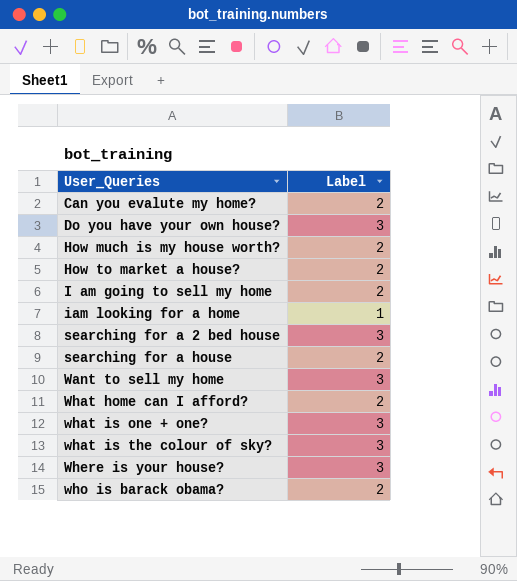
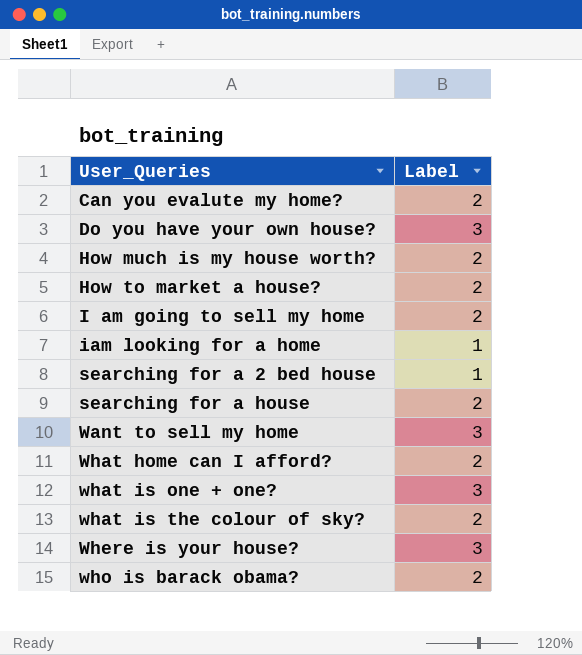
searching for a 2 bed house | Label: 3 -> 1
what is the colour of sky? | Label: 3 -> 2

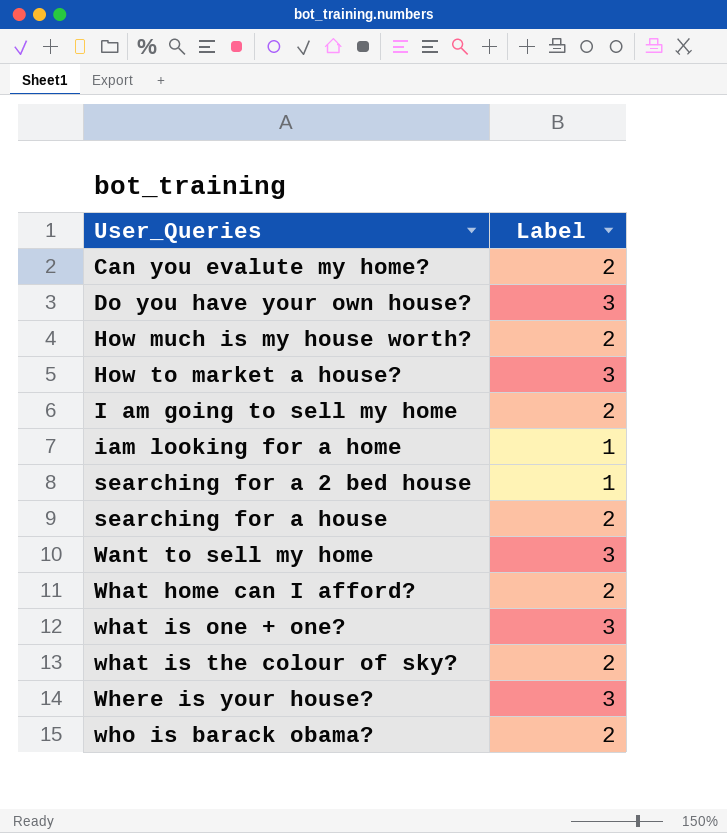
How to market a house? | Label: 2 -> 3

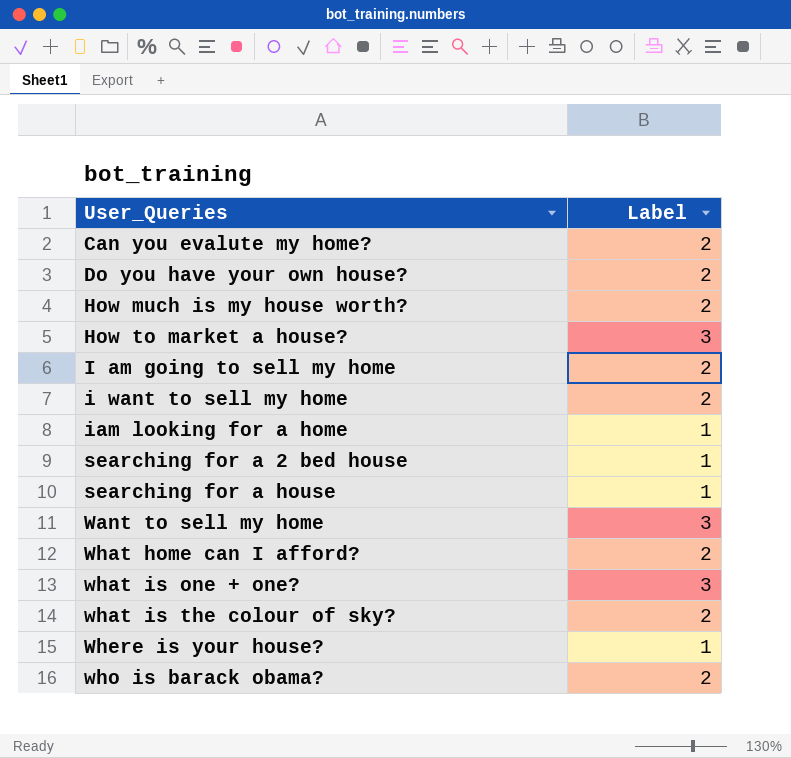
Do you have your own house? | Label: 3 -> 2
row i want to sell my home: none -> 2
searching for a house | Label: 2 -> 1
Where is your house? | Label: 3 -> 1

